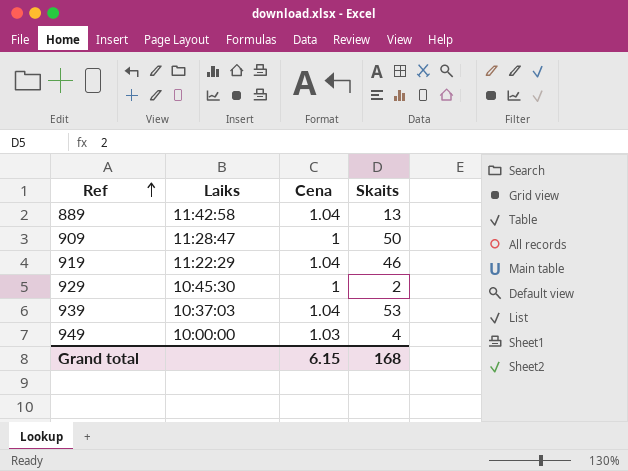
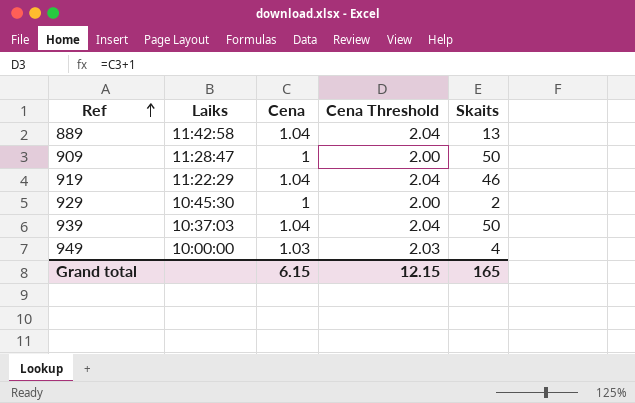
column Cena Threshold | formula: none -> [Cena] + 1
939 | Skaits: 53 -> 50
Grand total | Skaits: 168 -> 165

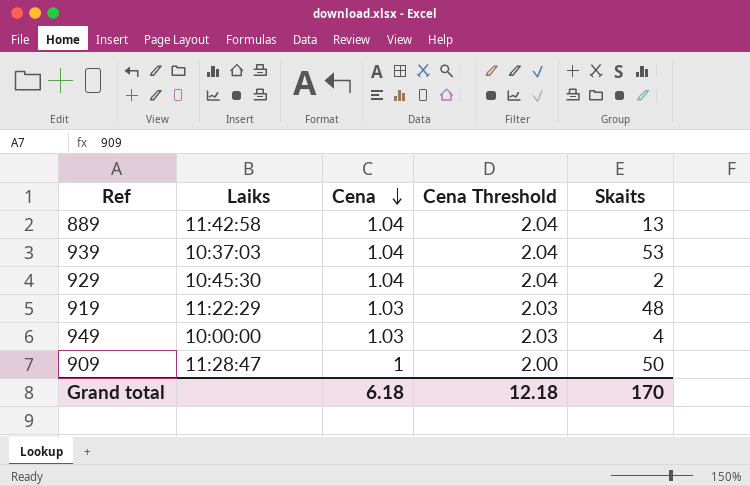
row order: Ref ascending -> Cena descending
939 | Skaits: 50 -> 53
929 | Cena: 1 -> 1.04
929 | Cena Threshold: 2.00 -> 2.04
919 | Cena: 1.04 -> 1.03
919 | Cena Threshold: 2.04 -> 2.03
919 | Skaits: 46 -> 48
Grand total | Cena: 6.15 -> 6.18
Grand total | Cena Threshold: 12.15 -> 12.18
Grand total | Skaits: 165 -> 170

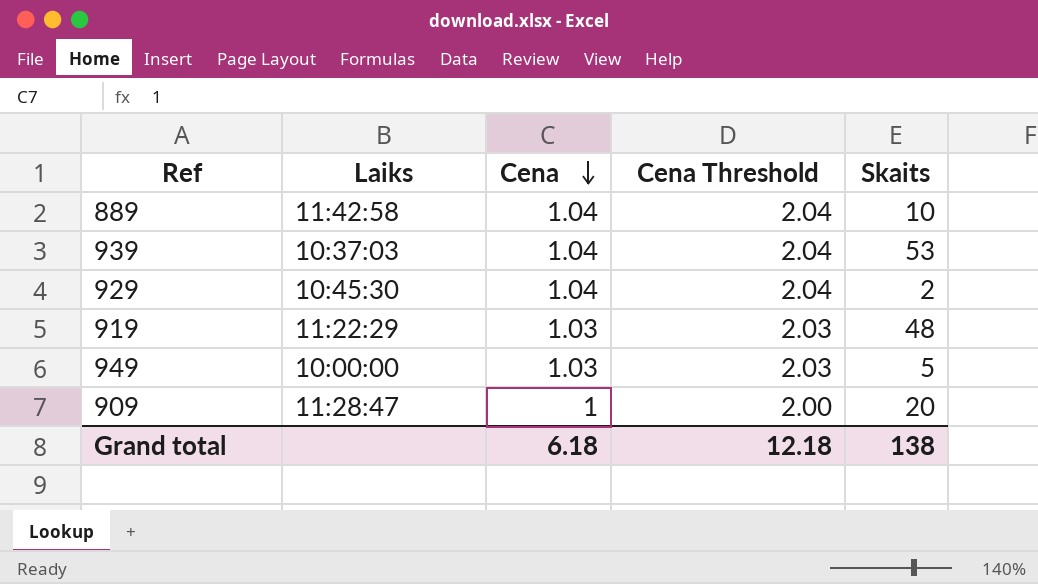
889 | Skaits: 13 -> 10
949 | Skaits: 4 -> 5
909 | Skaits: 50 -> 20
Grand total | Skaits: 170 -> 138

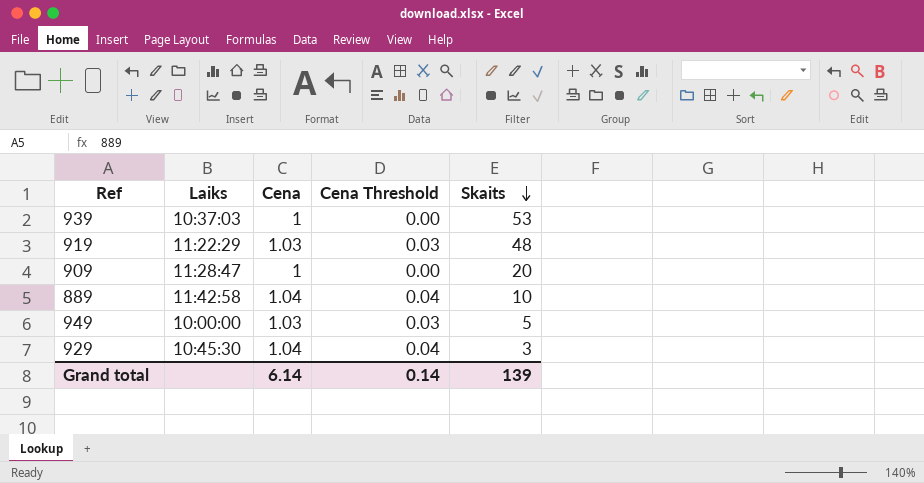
row order: Cena descending -> Skaits descending
column Cena Threshold | formula: [Cena] + 1 -> [Cena] - 1
939 | Cena: 1.04 -> 1
929 | Skaits: 2 -> 3
Grand total | Cena: 6.18 -> 6.14
Grand total | Cena Threshold: 12.18 -> 0.14
Grand total | Skaits: 138 -> 139

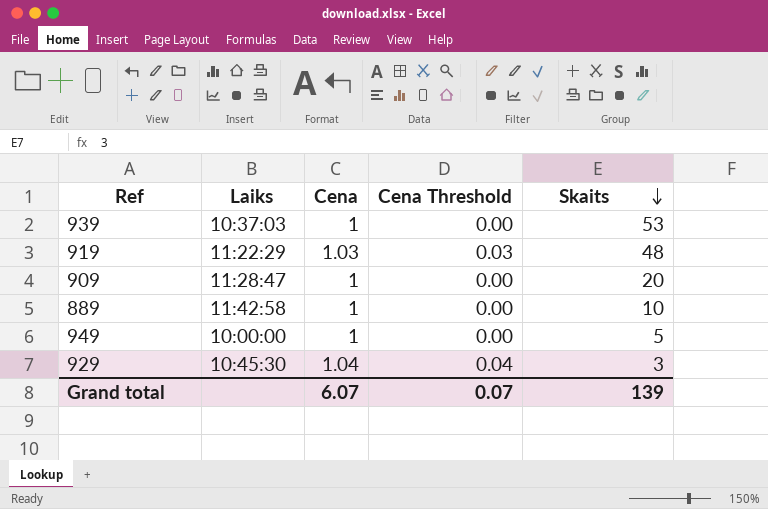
889 | Cena: 1.04 -> 1
889 | Cena Threshold: 0.04 -> 0.00
949 | Cena: 1.03 -> 1
949 | Cena Threshold: 0.03 -> 0.00
Grand total | Cena: 6.14 -> 6.07
Grand total | Cena Threshold: 0.14 -> 0.07

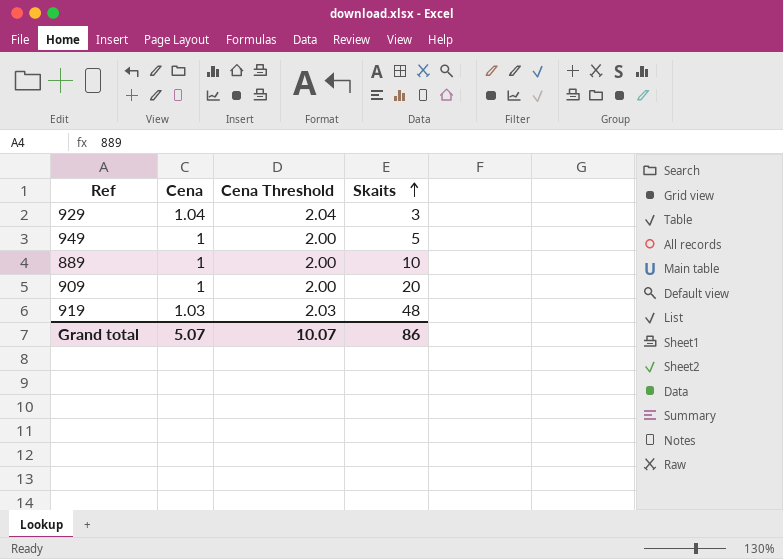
row order: Skaits descending -> Skaits ascending
column Laiks | position: 2 -> none
column Cena Threshold | formula: [Cena] - 1 -> [Cena] + 1
row 939: 10:37:03 | 1 | 0.00 | 53 -> none
Grand total | Cena: 6.07 -> 5.07
Grand total | Cena Threshold: 0.07 -> 10.07
Grand total | Skaits: 139 -> 86

